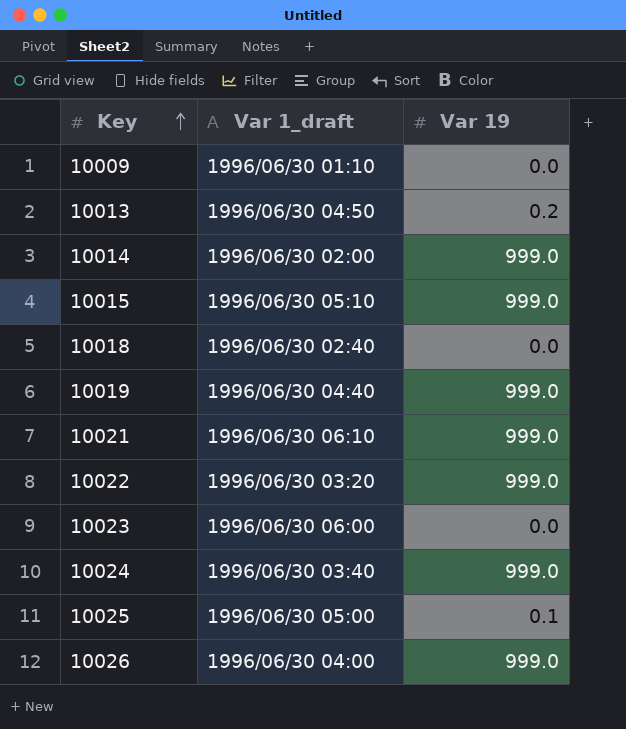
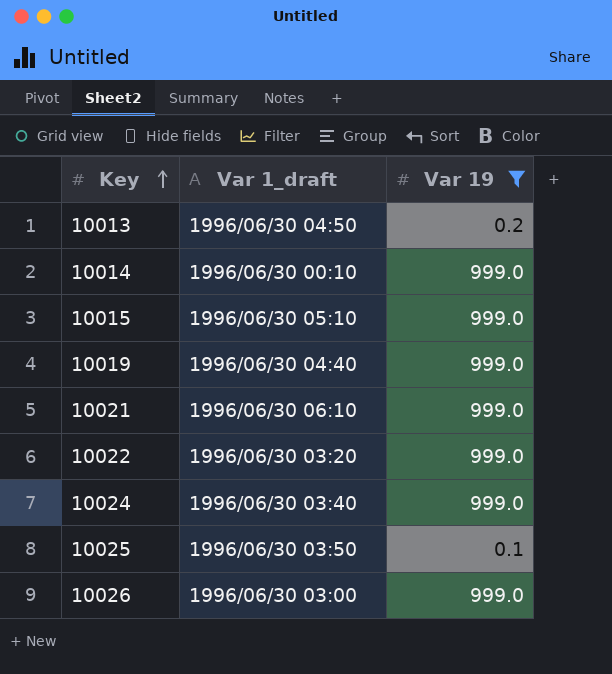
filter: none -> Var 19 != 0.0
10014 | Var 1_draft: 1996/06/30 02:00 -> 1996/06/30 00:10
10025 | Var 1_draft: 1996/06/30 05:00 -> 1996/06/30 03:50
10026 | Var 1_draft: 1996/06/30 04:00 -> 1996/06/30 03:00

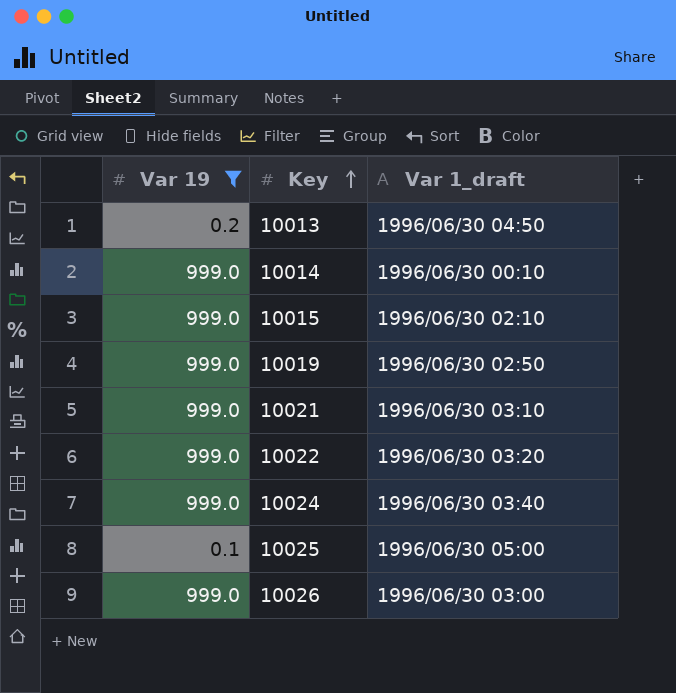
column Var 19 | position: 3 -> 1
10015 | Var 1_draft: 1996/06/30 05:10 -> 1996/06/30 02:10
10019 | Var 1_draft: 1996/06/30 04:40 -> 1996/06/30 02:50
10021 | Var 1_draft: 1996/06/30 06:10 -> 1996/06/30 03:10
10025 | Var 1_draft: 1996/06/30 03:50 -> 1996/06/30 05:00

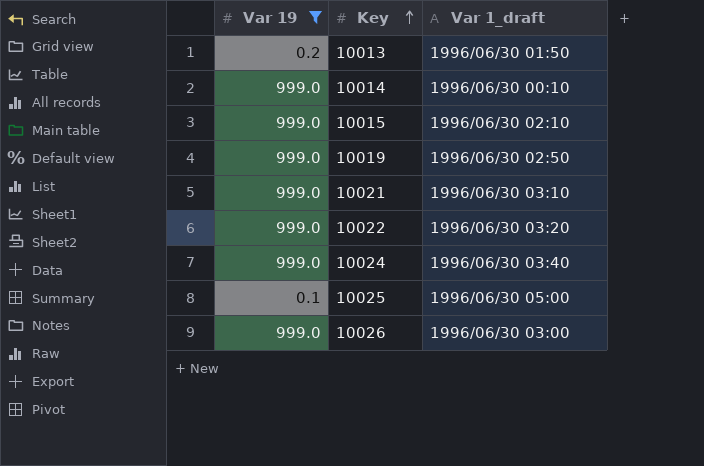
10013 | Var 1_draft: 1996/06/30 04:50 -> 1996/06/30 01:50

